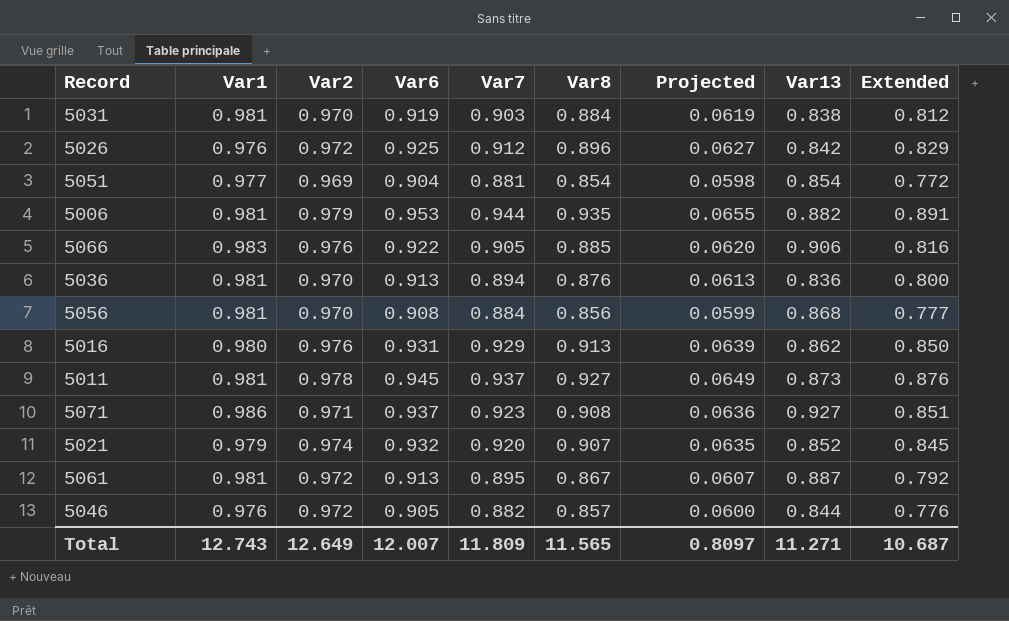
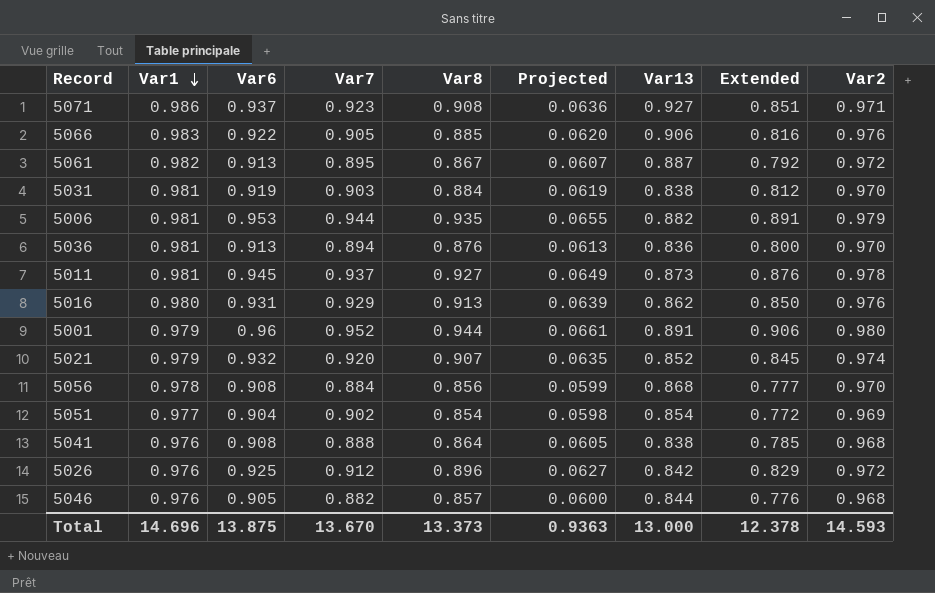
row order: none -> Var1 descending
column Var2 | position: 3 -> 9
5061 | Var1: 0.981 -> 0.982
row 5001: none -> 0.979 | 0.96 | 0.952 | 0.944 | 0.0661 | 0.891 | 0.906 | 0.980
5056 | Var1: 0.981 -> 0.978
5051 | Var7: 0.881 -> 0.902
row 5041: none -> 0.976 | 0.908 | 0.888 | 0.864 | 0.0605 | 0.838 | 0.785 | 0.968
5046 | Var2: 0.972 -> 0.968
Total | Var1: 12.743 -> 14.696
Total | Var6: 12.007 -> 13.875
Total | Var7: 11.809 -> 13.670
Total | Var8: 11.565 -> 13.373
Total | Projected: 0.8097 -> 0.9363
Total | Var13: 11.271 -> 13.000
Total | Extended: 10.687 -> 12.378
Total | Var2: 12.649 -> 14.593

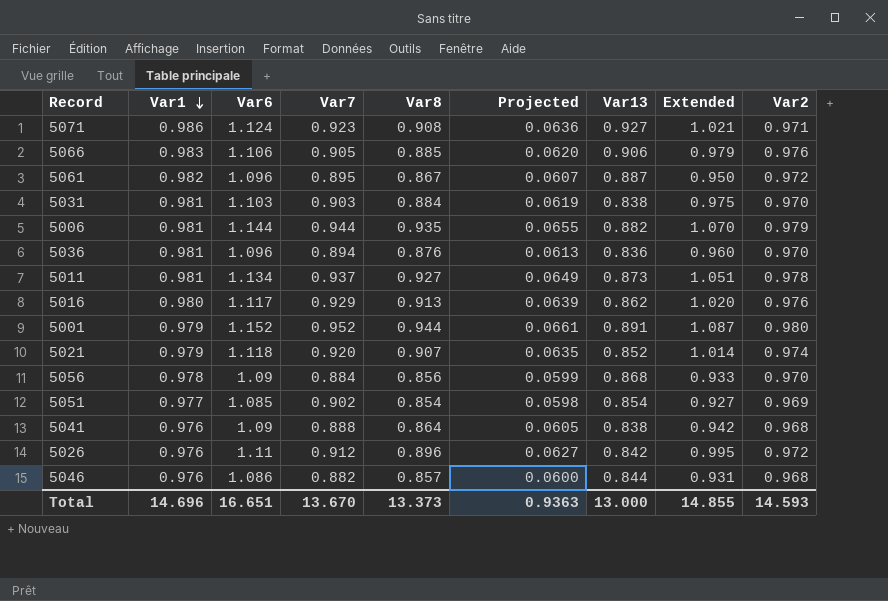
5071 | Var6: 0.937 -> 1.124
5071 | Extended: 0.851 -> 1.021
5066 | Var6: 0.922 -> 1.106
5066 | Extended: 0.816 -> 0.979
5061 | Var6: 0.913 -> 1.096
5061 | Extended: 0.792 -> 0.950
5031 | Var6: 0.919 -> 1.103
5031 | Extended: 0.812 -> 0.975
5006 | Var6: 0.953 -> 1.144
5006 | Extended: 0.891 -> 1.070
5036 | Var6: 0.913 -> 1.096
5036 | Extended: 0.800 -> 0.960
5011 | Var6: 0.945 -> 1.134
5011 | Extended: 0.876 -> 1.051
5016 | Var6: 0.931 -> 1.117
5016 | Extended: 0.850 -> 1.020
5001 | Var6: 0.96 -> 1.152
5001 | Extended: 0.906 -> 1.087
5021 | Var6: 0.932 -> 1.118
5021 | Extended: 0.845 -> 1.014
5056 | Var6: 0.908 -> 1.09
5056 | Extended: 0.777 -> 0.933
5051 | Var6: 0.904 -> 1.085
5051 | Extended: 0.772 -> 0.927
5041 | Var6: 0.908 -> 1.09
5041 | Extended: 0.785 -> 0.942
5026 | Var6: 0.925 -> 1.11
5026 | Extended: 0.829 -> 0.995
5046 | Var6: 0.905 -> 1.086
5046 | Extended: 0.776 -> 0.931
Total | Var6: 13.875 -> 16.651
Total | Extended: 12.378 -> 14.855

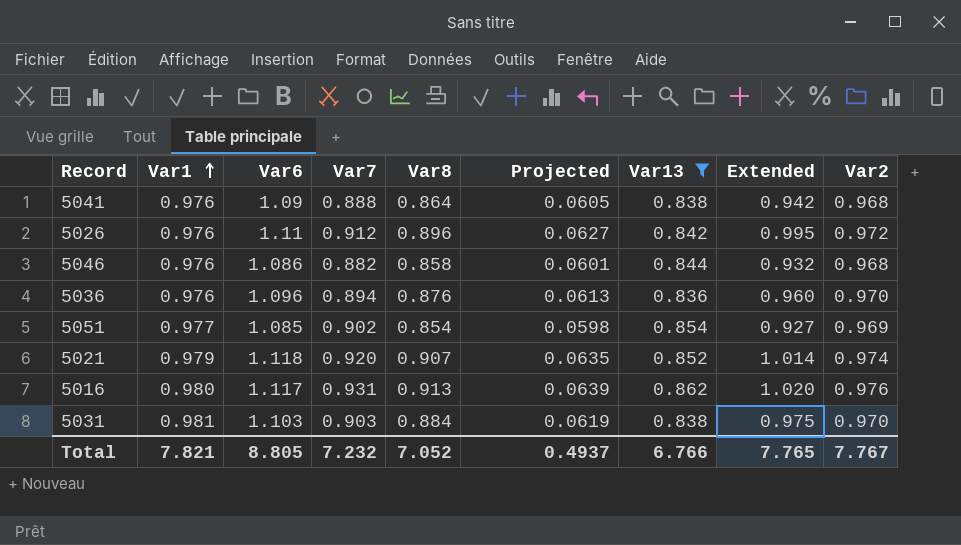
filter: none -> Var13 <= 0.862
row order: Var1 descending -> Var1 ascending
5046 | Var8: 0.857 -> 0.858
5046 | Projected: 0.0600 -> 0.0601
5046 | Extended: 0.931 -> 0.932
5036 | Var1: 0.981 -> 0.976
5016 | Var7: 0.929 -> 0.931
Total | Var1: 14.696 -> 7.821
Total | Var6: 16.651 -> 8.805
Total | Var7: 13.670 -> 7.232
Total | Var8: 13.373 -> 7.052
Total | Projected: 0.9363 -> 0.4937
Total | Var13: 13.000 -> 6.766
Total | Extended: 14.855 -> 7.765
Total | Var2: 14.593 -> 7.767

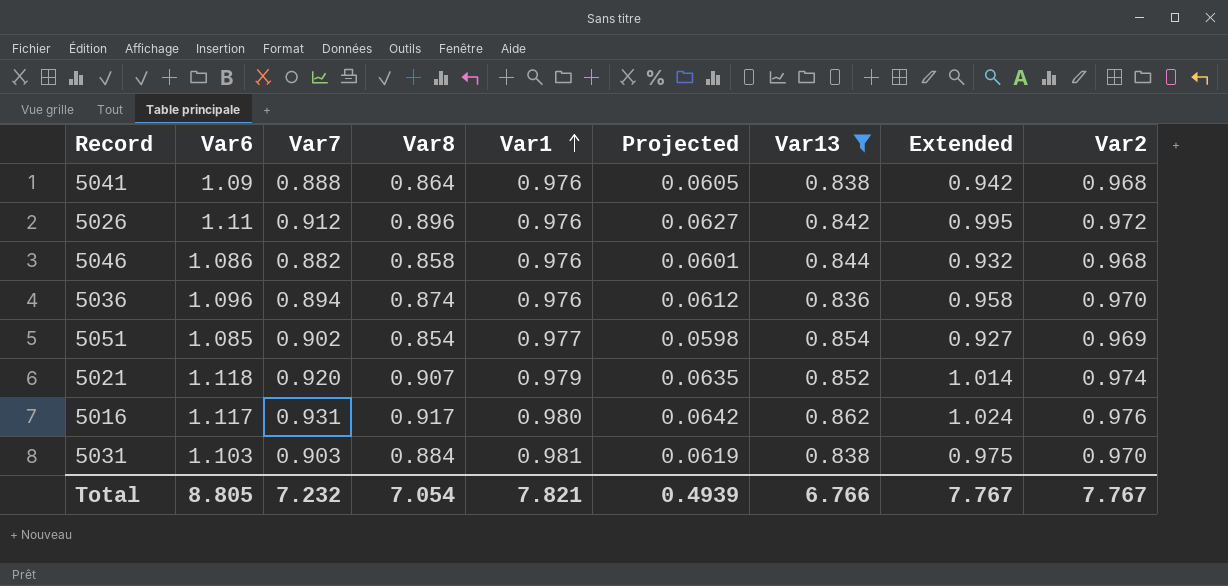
column Var1 | position: 2 -> 5
5036 | Var8: 0.876 -> 0.874
5036 | Projected: 0.0613 -> 0.0612
5036 | Extended: 0.960 -> 0.958
5016 | Var8: 0.913 -> 0.917
5016 | Projected: 0.0639 -> 0.0642
5016 | Extended: 1.020 -> 1.024
Total | Var8: 7.052 -> 7.054
Total | Projected: 0.4937 -> 0.4939
Total | Extended: 7.765 -> 7.767

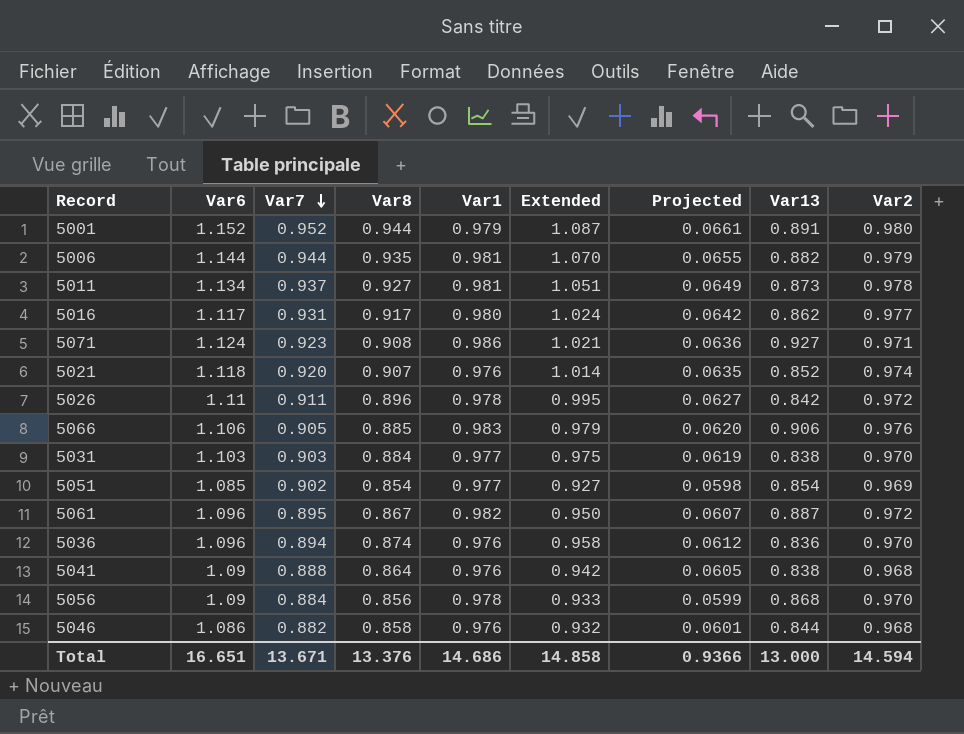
filter: Var13 <= 0.862 -> none
row order: Var1 ascending -> Var7 descending
column Extended | position: 8 -> 6
5016 | Var2: 0.976 -> 0.977
5021 | Var1: 0.979 -> 0.976
5026 | Var7: 0.912 -> 0.911
5026 | Var1: 0.976 -> 0.978
5031 | Var1: 0.981 -> 0.977
Total | Var6: 8.805 -> 16.651
Total | Var7: 7.232 -> 13.671
Total | Var8: 7.054 -> 13.376
Total | Var1: 7.821 -> 14.686
Total | Extended: 7.767 -> 14.858
Total | Projected: 0.4939 -> 0.9366
Total | Var13: 6.766 -> 13.000
Total | Var2: 7.767 -> 14.594

